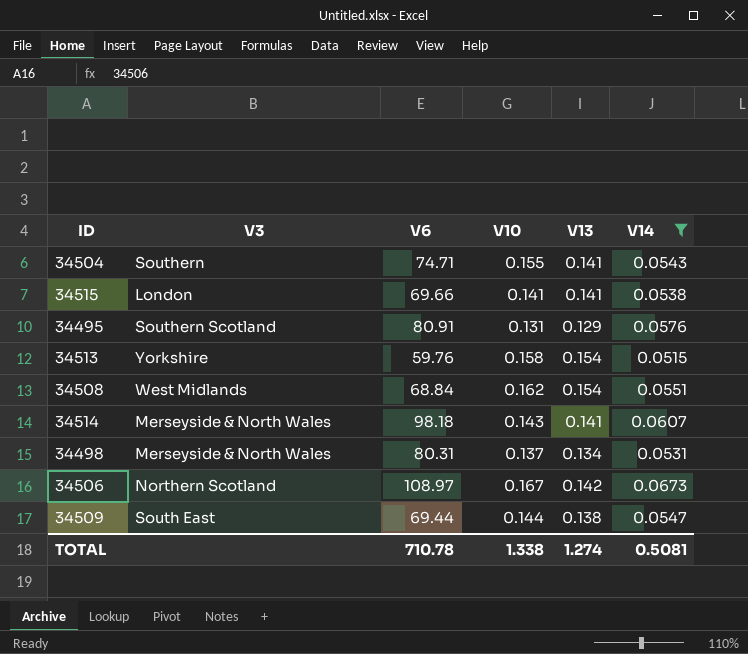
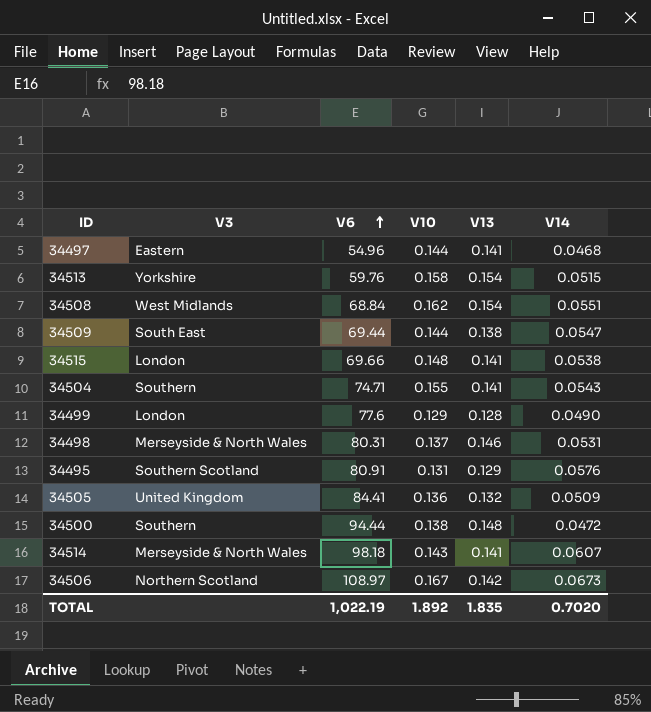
filter: V14 >= 0.0515 -> none
row order: none -> V6 ascending
34515 | V10: 0.141 -> 0.148
34498 | V13: 0.134 -> 0.146
TOTAL | V6: 710.78 -> 1,022.19
TOTAL | V10: 1.338 -> 1.892
TOTAL | V13: 1.274 -> 1.835
TOTAL | V14: 0.5081 -> 0.7020

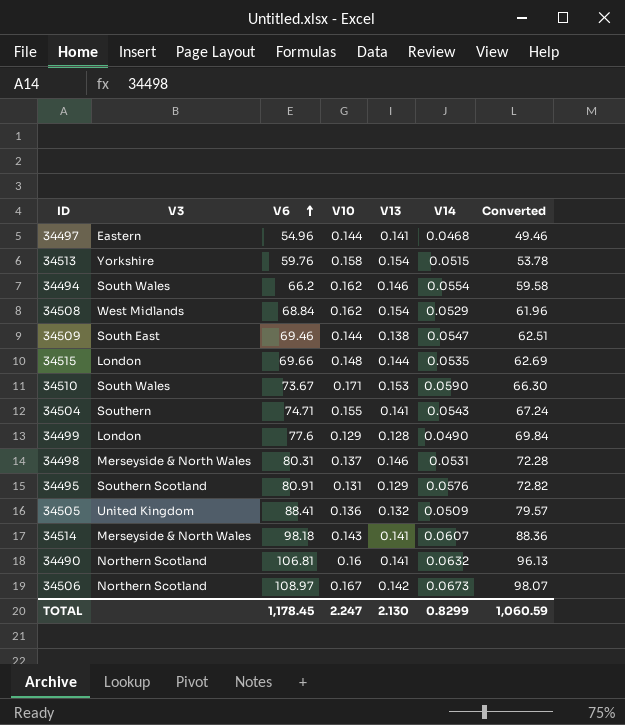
column Converted | formula: none -> [V6] * 0.9
row 34500: Southern | 94.44 | 0.138 | 0.148 | 0.0472 -> none
row 34494: none -> South Wales | 66.2 | 0.162 | 0.146 | 0.0554 | 59.58
34508 | V14: 0.0551 -> 0.0529
34509 | V6: 69.44 -> 69.46
34515 | V13: 0.141 -> 0.144
34515 | V14: 0.0538 -> 0.0535
row 34510: none -> South Wales | 73.67 | 0.171 | 0.153 | 0.0590 | 66.30
34505 | V6: 84.41 -> 88.41
row 34490: none -> Northern Scotland | 106.81 | 0.16 | 0.141 | 0.0632 | 96.13
TOTAL | V6: 1,022.19 -> 1,178.45
TOTAL | V10: 1.892 -> 2.247
TOTAL | V13: 1.835 -> 2.130
TOTAL | V14: 0.7020 -> 0.8299

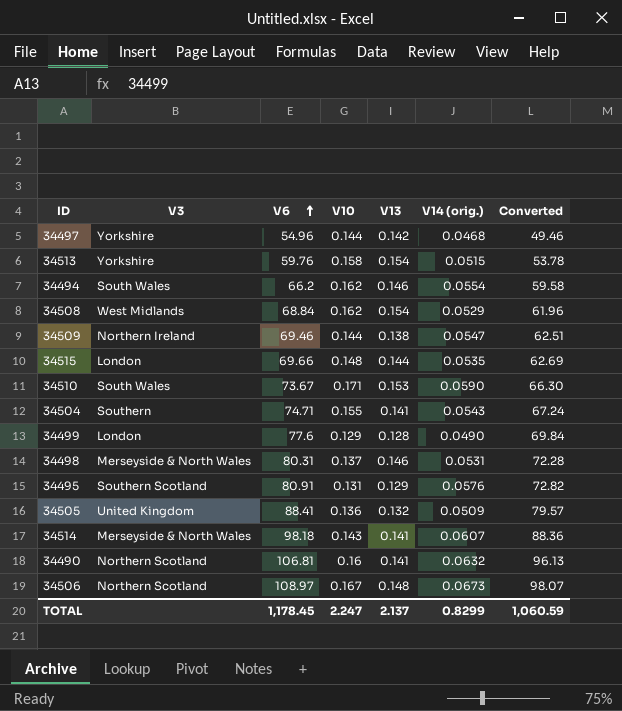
column name: V14 -> V14 (orig.)
34497 | V3: Eastern -> Yorkshire
34497 | V13: 0.141 -> 0.142
34509 | V3: South East -> Northern Ireland
34506 | V13: 0.142 -> 0.148
TOTAL | V13: 2.130 -> 2.137

